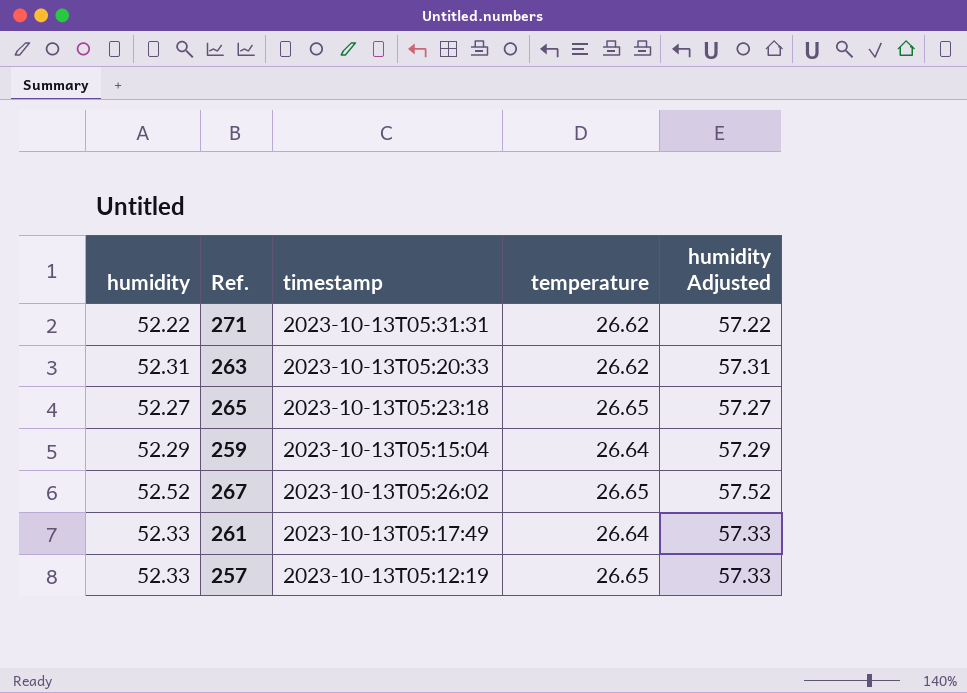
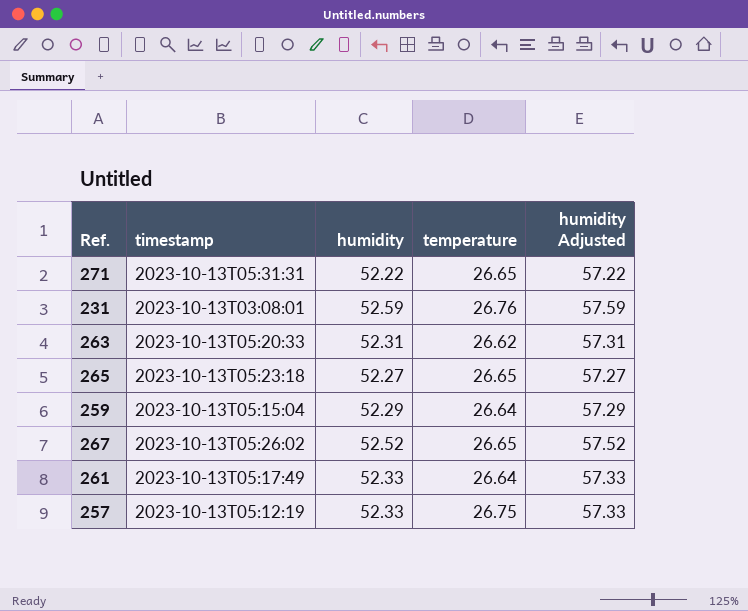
column humidity | position: 1 -> 3
271 | temperature: 26.62 -> 26.65
row 231: none -> 2023-10-13T03:08:01 | 52.59 | 26.76 | 57.59
257 | temperature: 26.65 -> 26.75

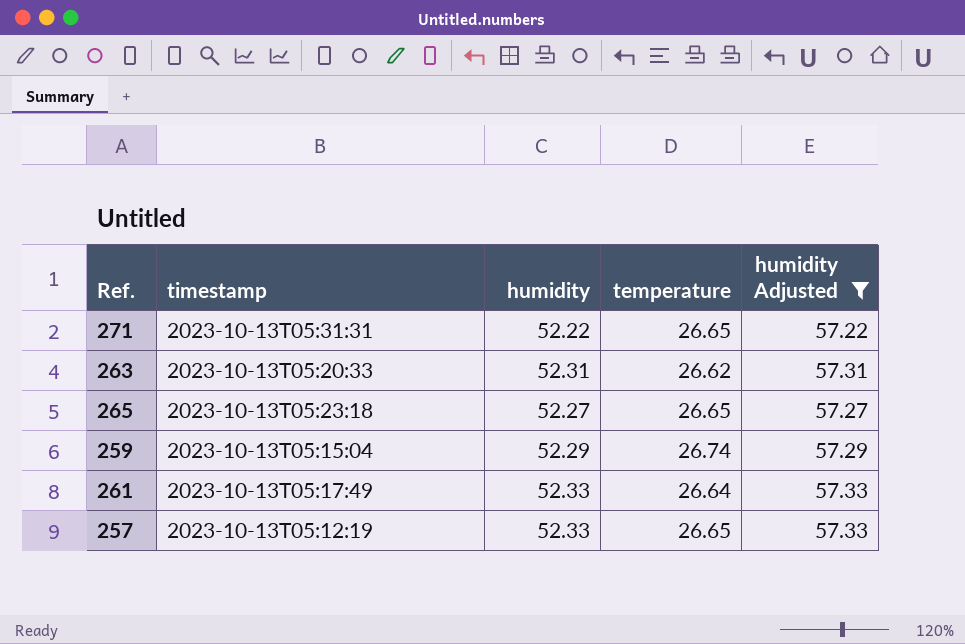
filter: none -> humidity Adjusted <= 57.33
259 | temperature: 26.64 -> 26.74
257 | temperature: 26.75 -> 26.65

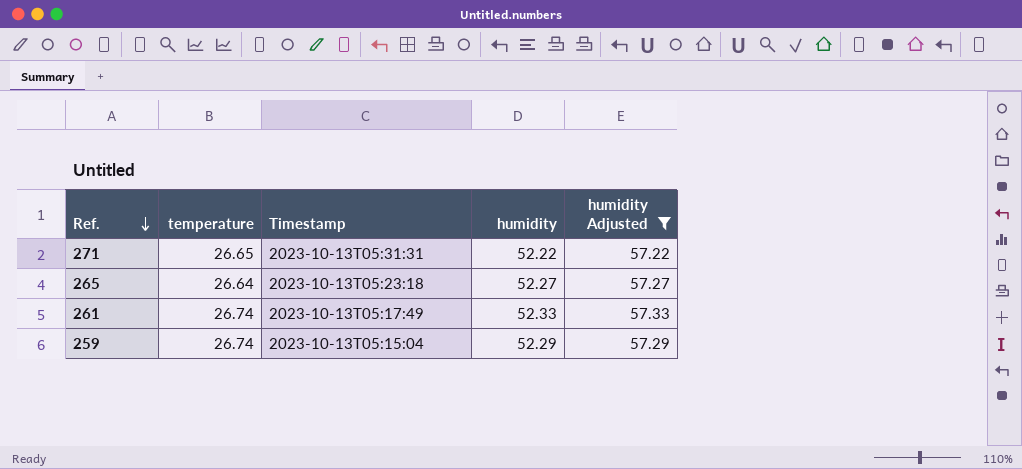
row order: none -> Ref. descending
column temperature | position: 4 -> 2
column name: timestamp -> Timestamp
row 263: 2023-10-13T05:20:33 | 52.31 | 26.62 | 57.31 -> none
row 257: 2023-10-13T05:12:19 | 52.33 | 26.65 | 57.33 -> none
265 | temperature: 26.65 -> 26.64
261 | temperature: 26.64 -> 26.74

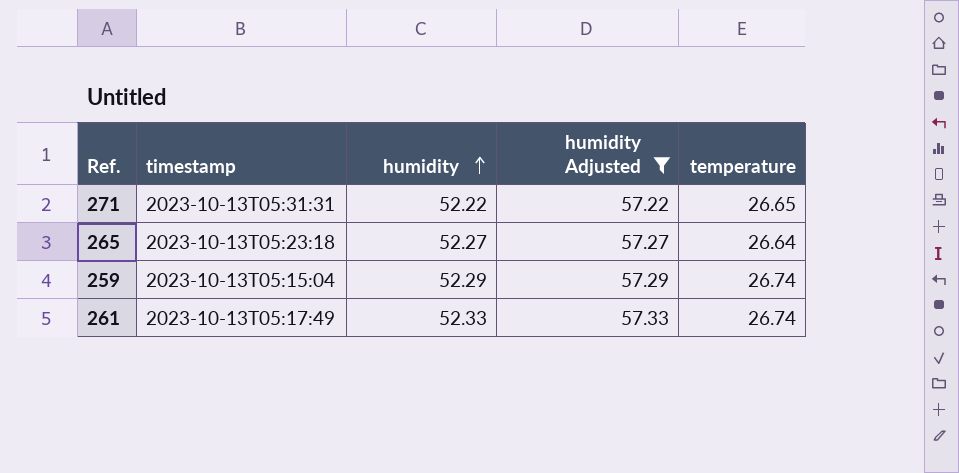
row order: Ref. descending -> humidity ascending
column name: Timestamp -> timestamp
column temperature | position: 2 -> 5

